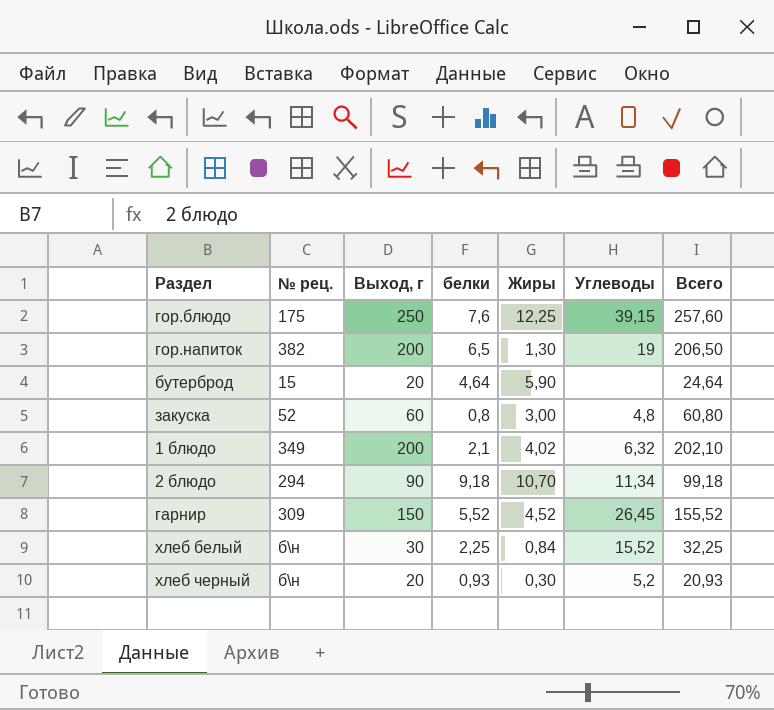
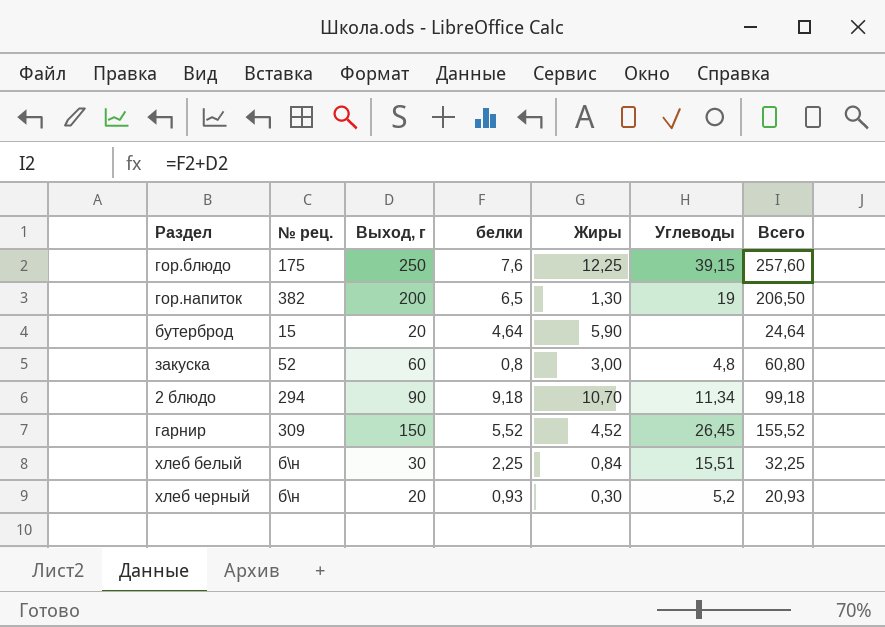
row 1 блюдо: 349 | 200 | 2,1 | 4,02 | 6,32 | 202,10 -> none
хлеб белый | Углеводы: 15,52 -> 15,51

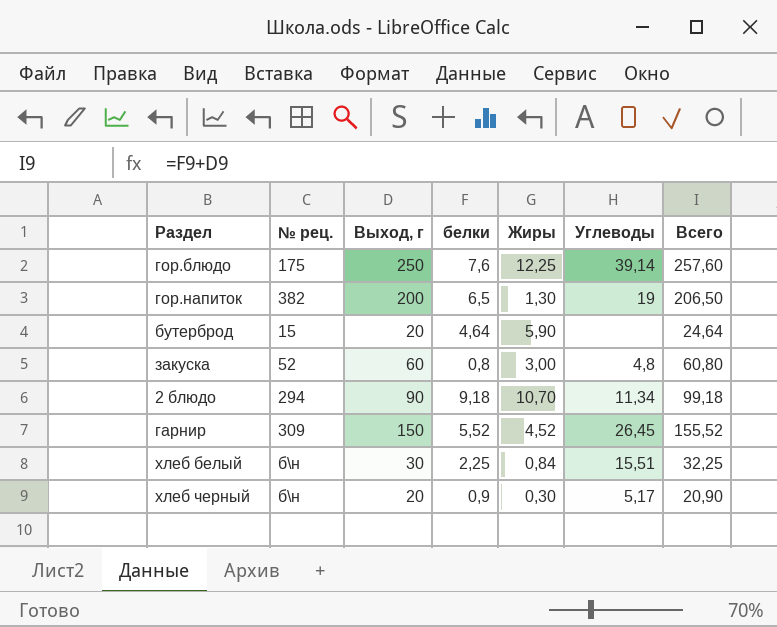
гор.блюдо | Углеводы: 39,15 -> 39,14
хлеб черный | белки: 0,93 -> 0,9
хлеб черный | Углеводы: 5,2 -> 5,17
хлеб черный | Всего: 20,93 -> 20,90

